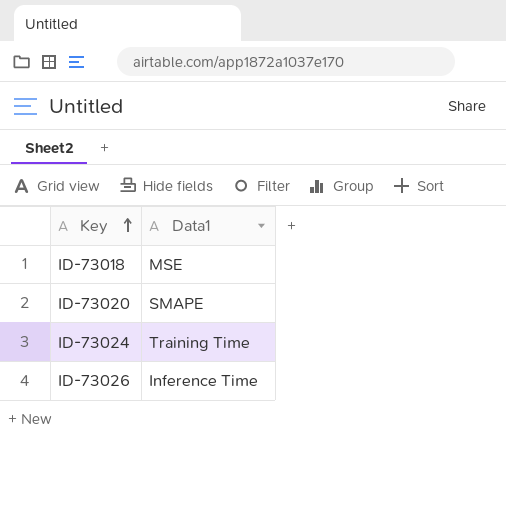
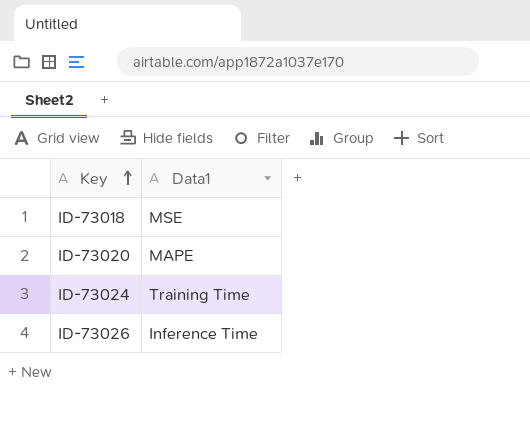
ID-73020 | Data1: SMAPE -> MAPE

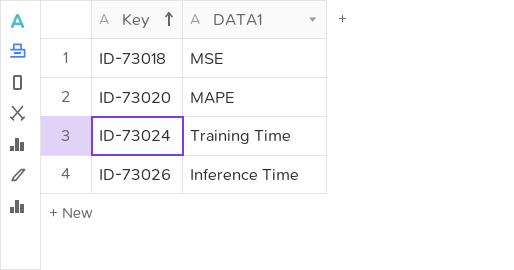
column name: Data1 -> DATA1

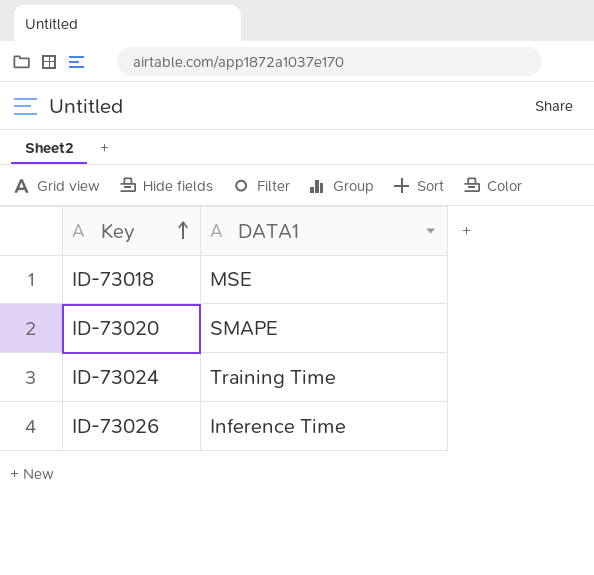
ID-73020 | DATA1: MAPE -> SMAPE

